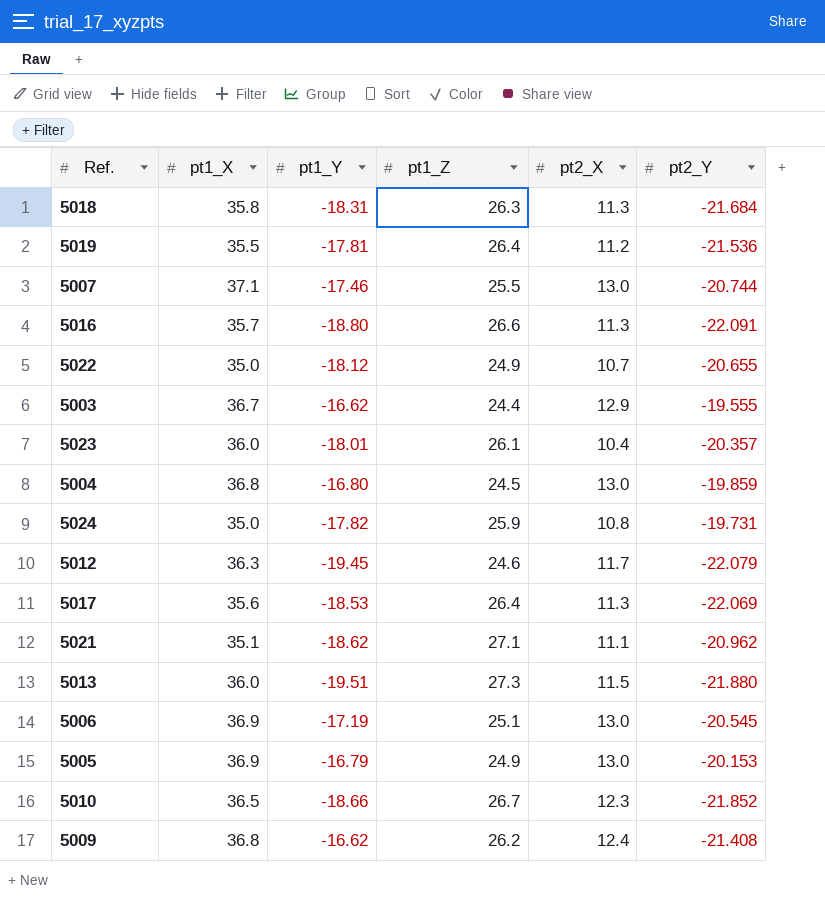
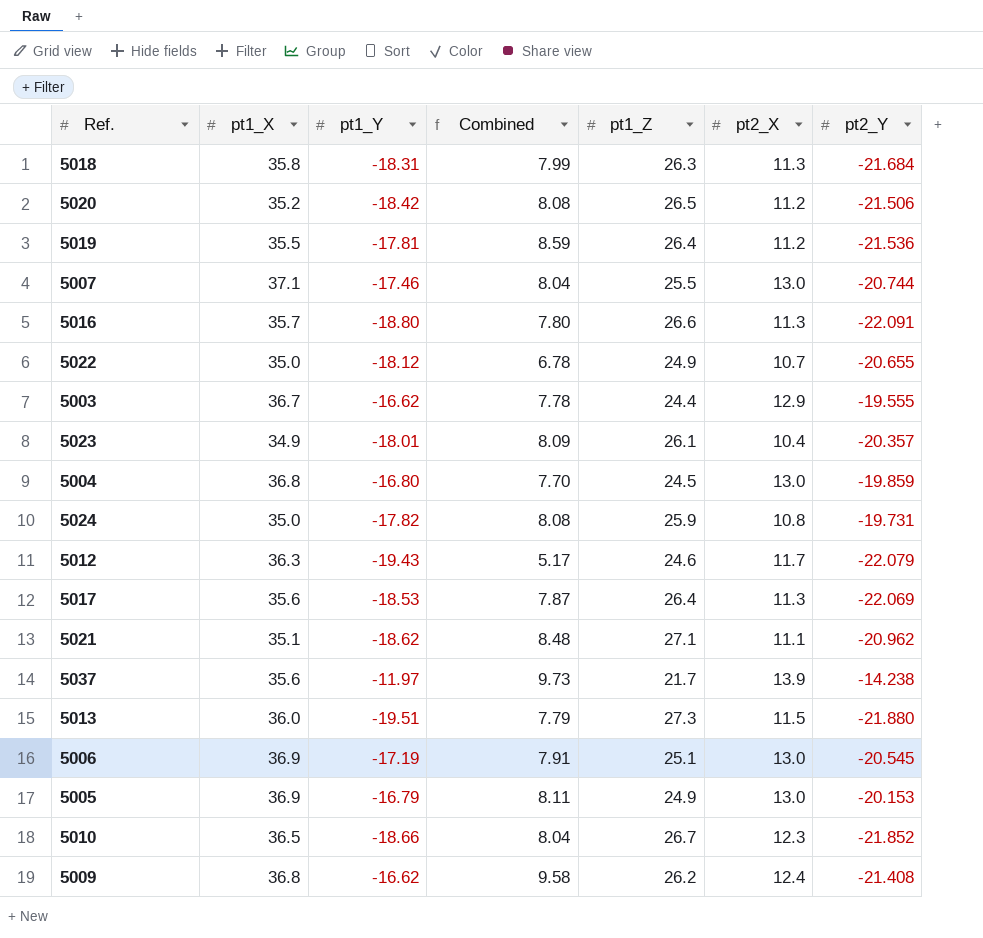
column Combined | formula: none -> [pt1_Y] + [pt1_Z]
row 5020: none -> 35.2 | -18.42 | 8.08 | 26.5 | 11.2 | -21.506
5023 | pt1_X: 36.0 -> 34.9
5012 | pt1_Y: -19.45 -> -19.43
row 5037: none -> 35.6 | -11.97 | 9.73 | 21.7 | 13.9 | -14.238

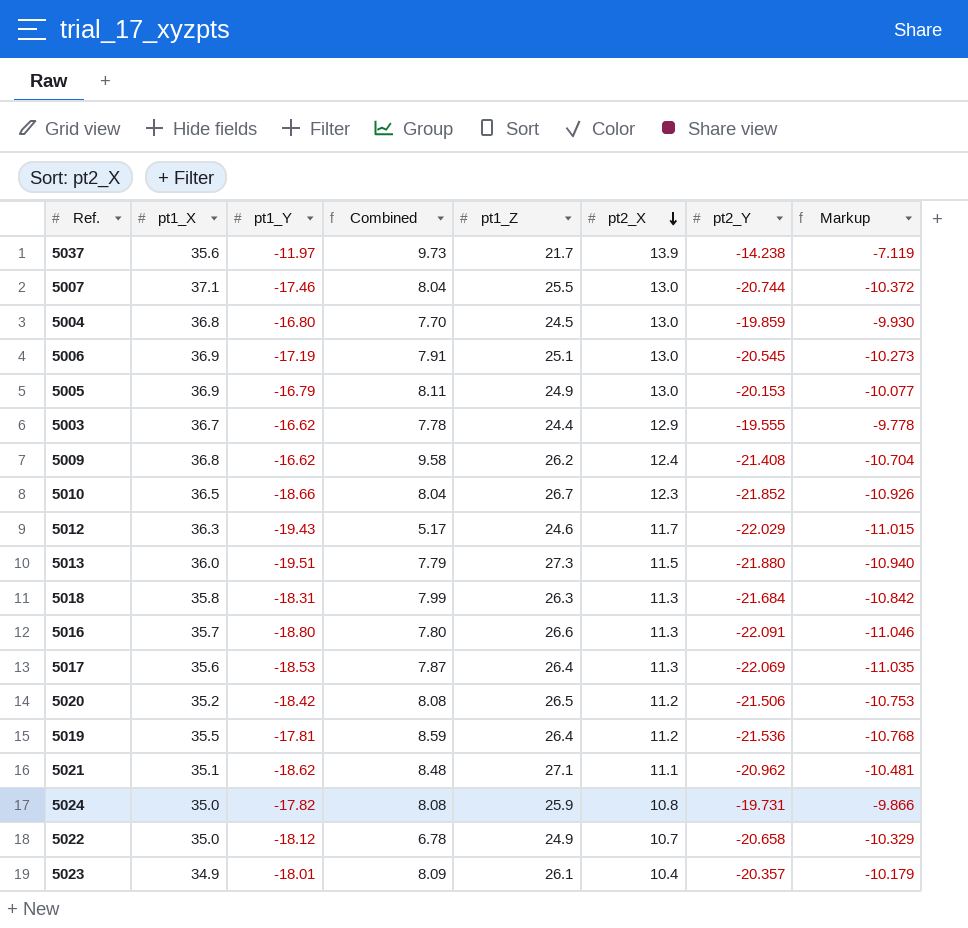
row order: none -> pt2_X descending
column Markup | formula: none -> [pt2_Y] * 0.5
5012 | pt2_Y: -22.079 -> -22.029
5022 | pt2_Y: -20.655 -> -20.658

